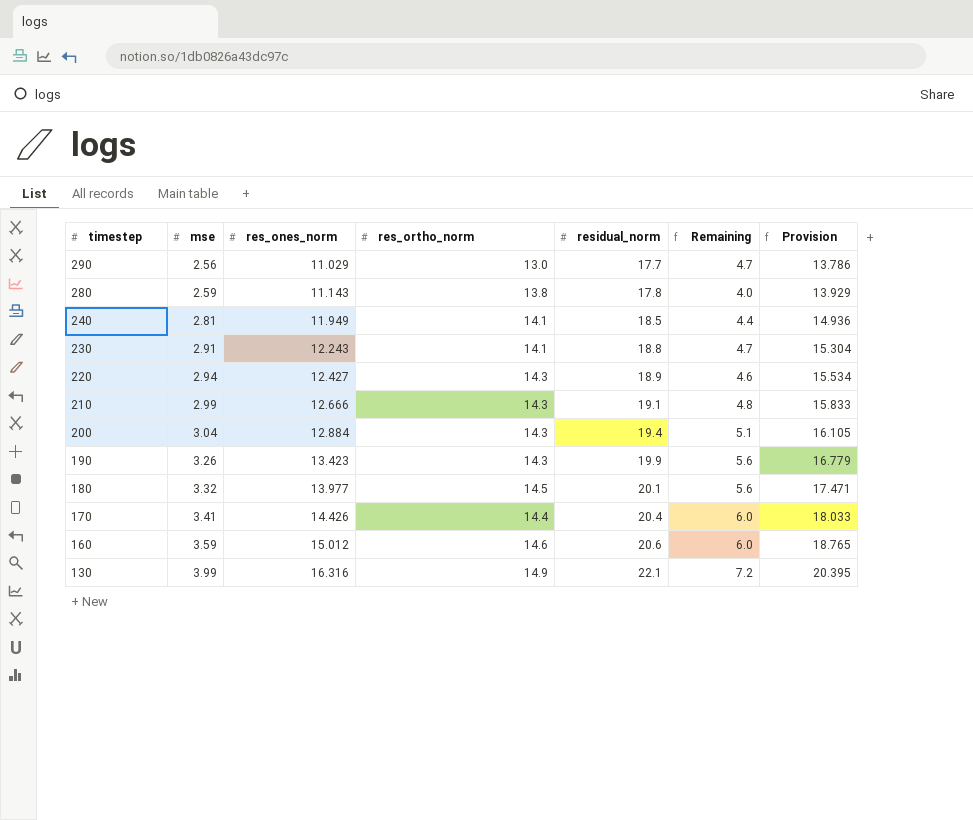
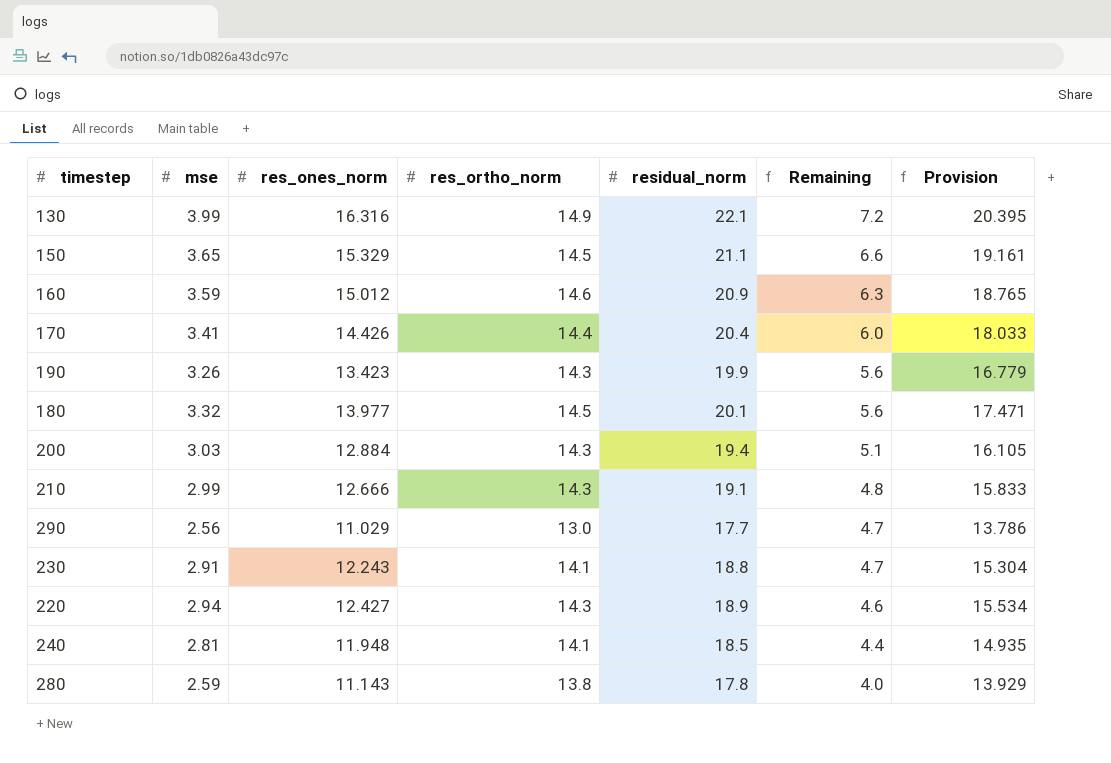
row order: timestep descending -> Remaining descending
row 150: none -> 3.65 | 15.329 | 14.5 | 21.1 | 6.6 | 19.161
160 | residual_norm: 20.6 -> 20.9
160 | Remaining: 6.0 -> 6.3
200 | mse: 3.04 -> 3.03
240 | res_ones_norm: 11.949 -> 11.948
240 | Provision: 14.936 -> 14.935

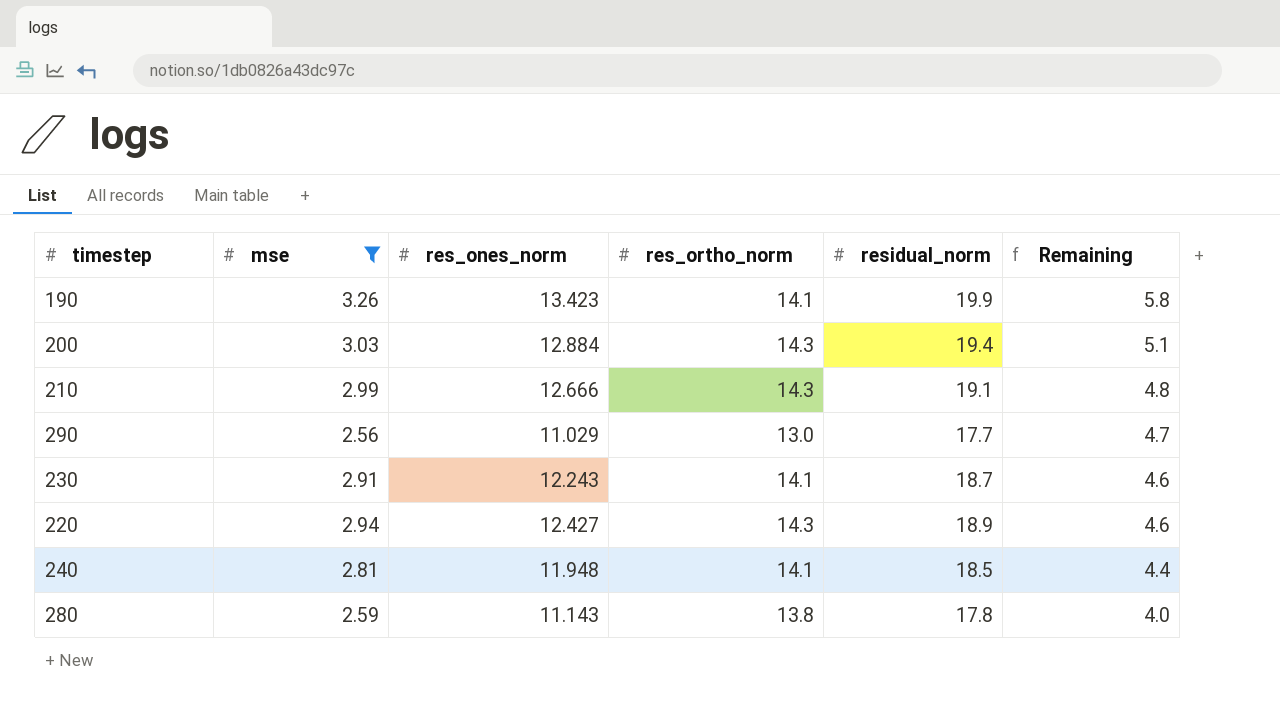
filter: none -> mse <= 3.26
column Provision | formula: [res_ones_norm] * 1.25 -> none
190 | res_ortho_norm: 14.3 -> 14.1
190 | Remaining: 5.6 -> 5.8
230 | residual_norm: 18.8 -> 18.7
230 | Remaining: 4.7 -> 4.6

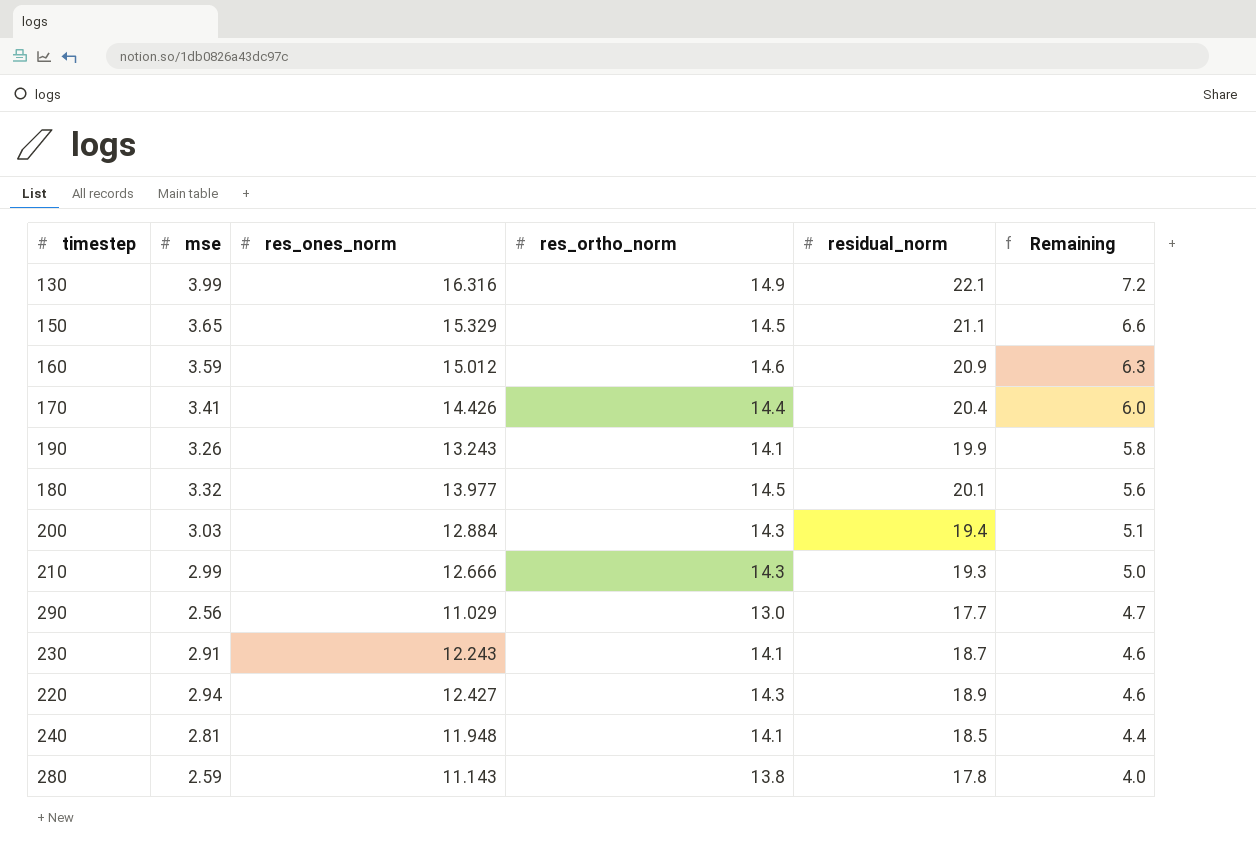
filter: mse <= 3.26 -> none
190 | res_ones_norm: 13.423 -> 13.243
210 | residual_norm: 19.1 -> 19.3
210 | Remaining: 4.8 -> 5.0

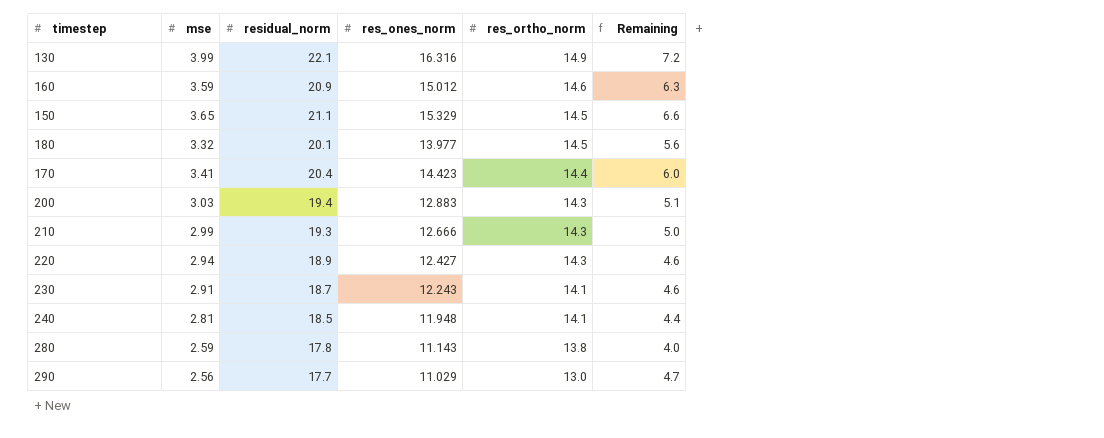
row order: Remaining descending -> res_ortho_norm descending
column residual_norm | position: 5 -> 3
row 190: 3.26 | 13.243 | 14.1 | 19.9 | 5.8 -> none
170 | res_ones_norm: 14.426 -> 14.423
200 | res_ones_norm: 12.884 -> 12.883

